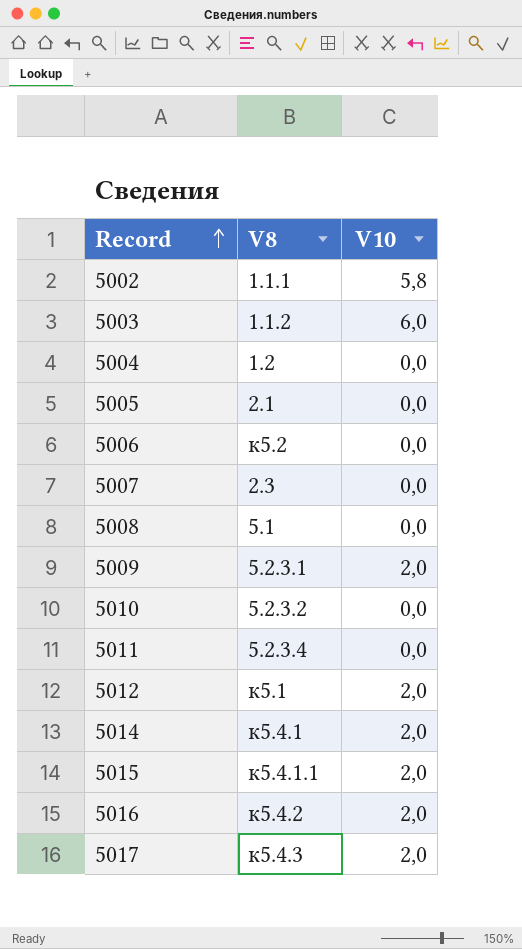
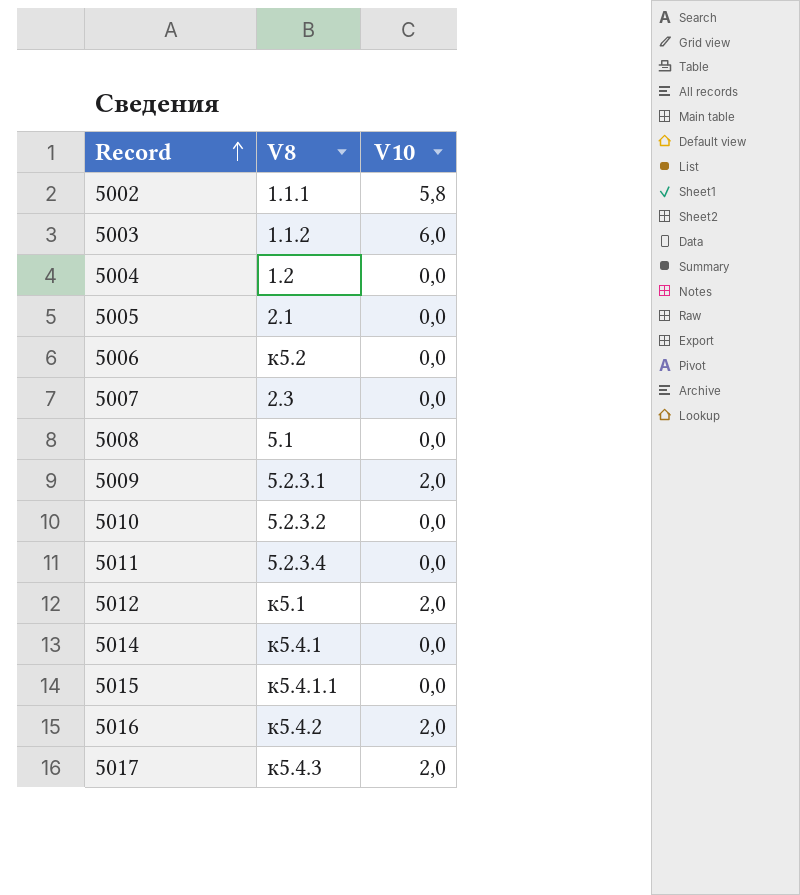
5014 | V10: 2,0 -> 0,0
5015 | V10: 2,0 -> 0,0

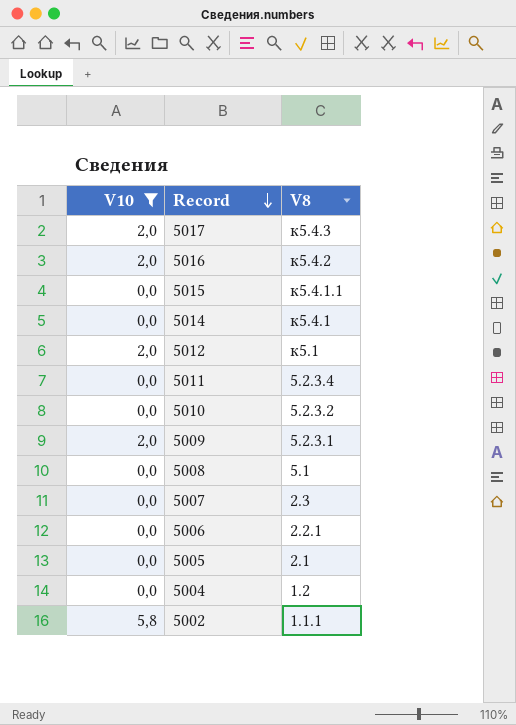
filter: none -> V10 != 6,0
row order: Record ascending -> Record descending
column V10 | position: 3 -> 1
5006 | V8: к5.2 -> 2.2.1

